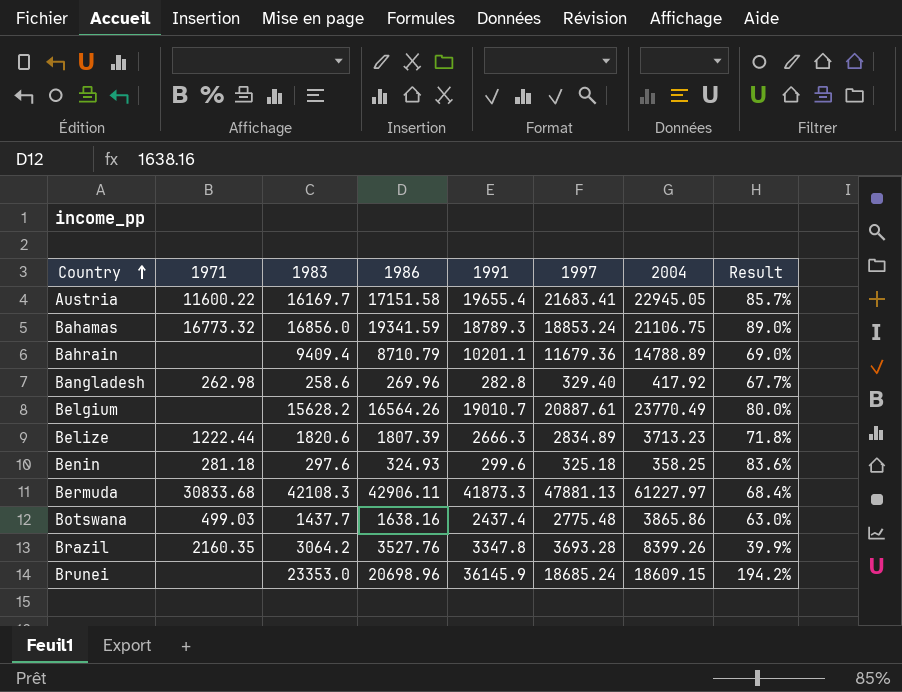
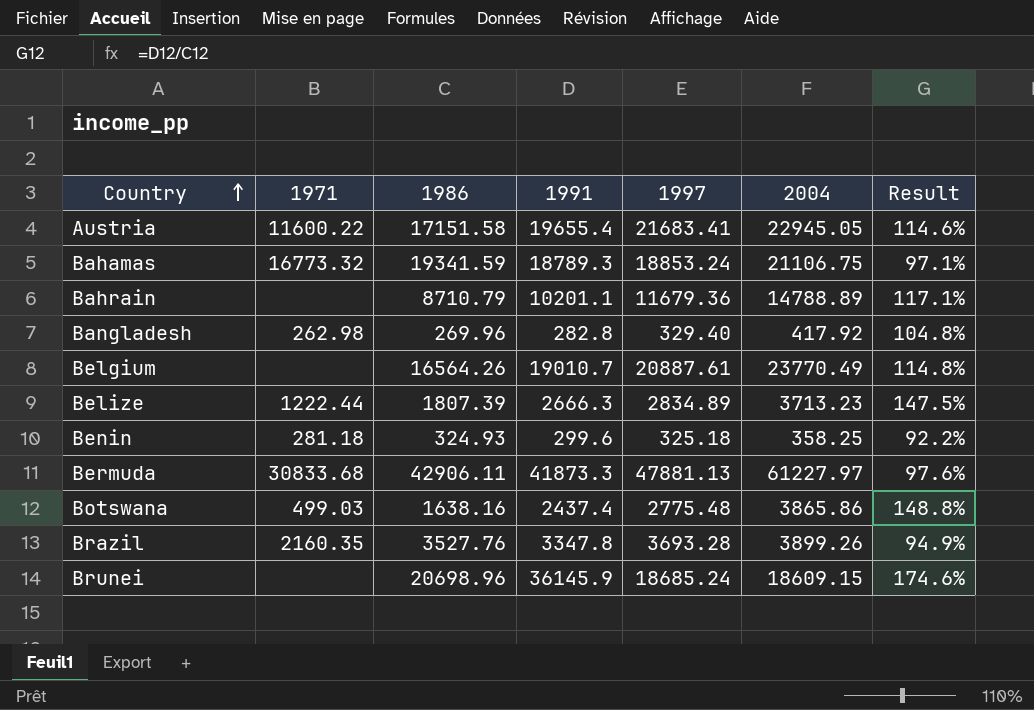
column 1983 | position: 3 -> none
column Result | formula: [1991] / [2004] -> [1991] / [1986]
Brazil | 2004: 8399.26 -> 3899.26

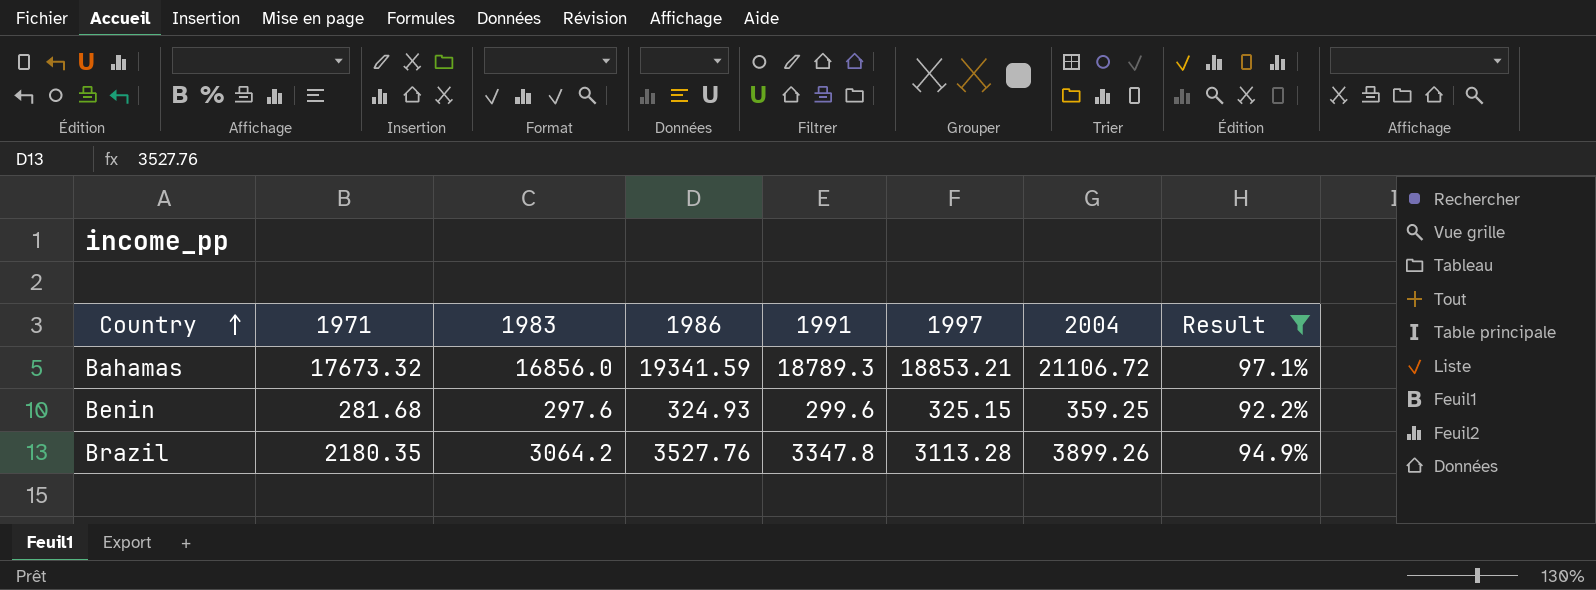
filter: none -> Result <= 97.1%
column 1983 | position: none -> 3
Bahamas | 1971: 16773.32 -> 17673.32
Bahamas | 1997: 18853.24 -> 18853.21
Bahamas | 2004: 21106.75 -> 21106.72
Benin | 1971: 281.18 -> 281.68
Benin | 1997: 325.18 -> 325.15
Benin | 2004: 358.25 -> 359.25
Brazil | 1971: 2160.35 -> 2180.35
Brazil | 1997: 3693.28 -> 3113.28

